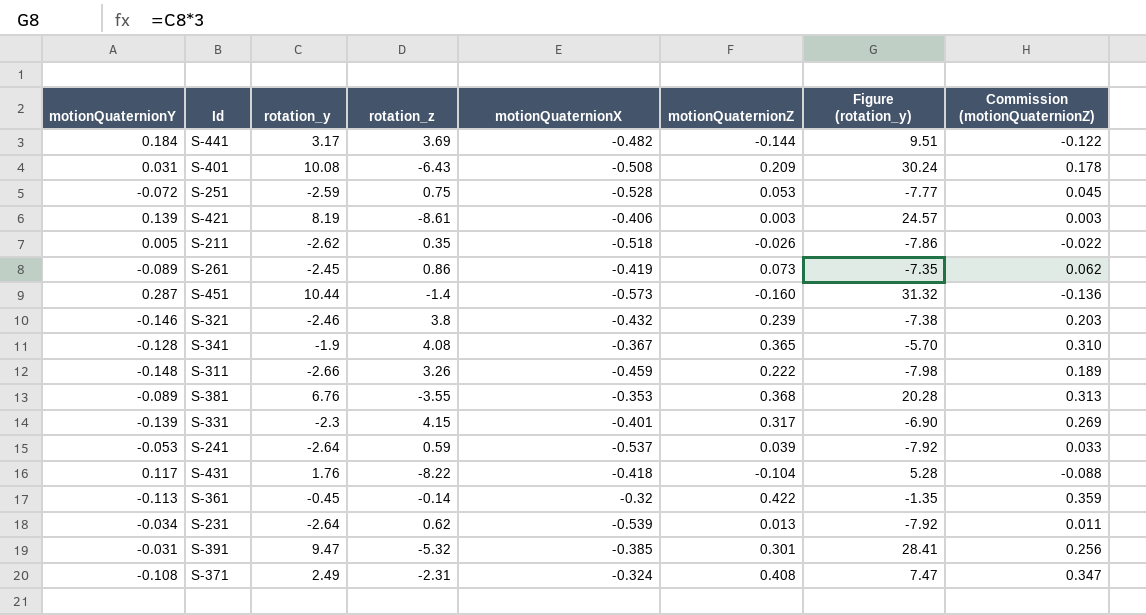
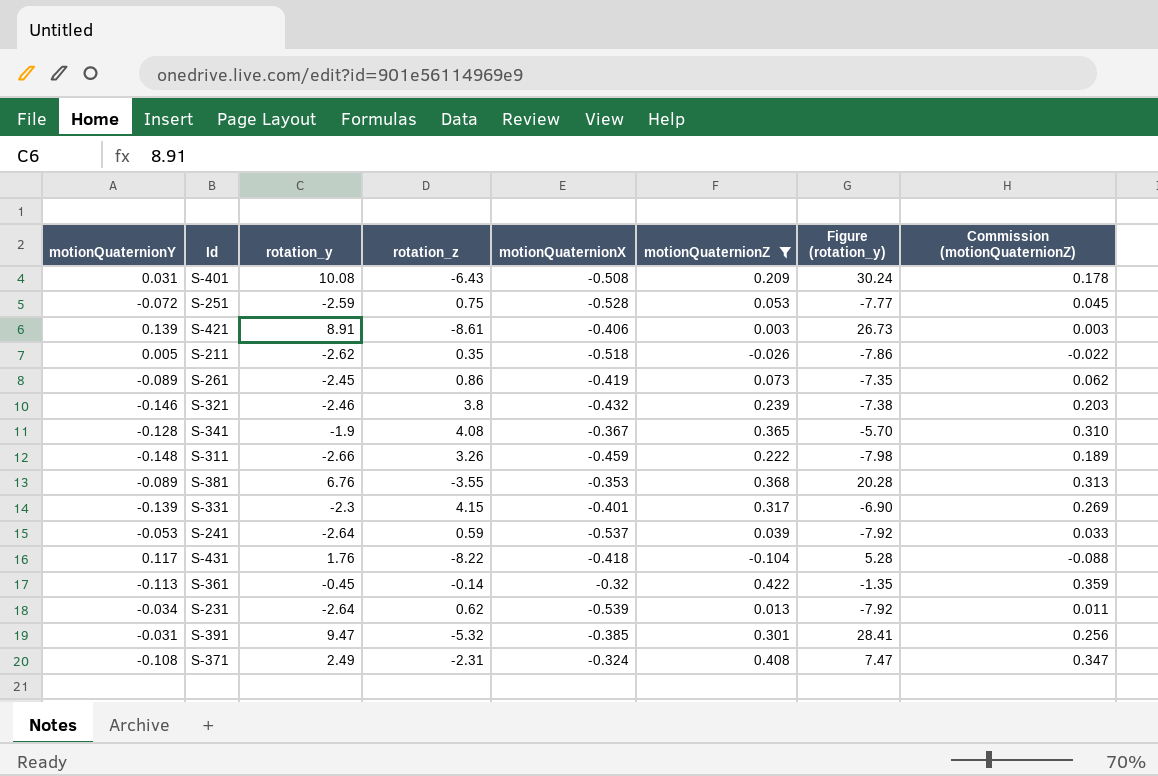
filter: none -> motionQuaternionZ >= -0.104
S-421 | rotation_y: 8.19 -> 8.91
S-421 | Figure (rotation_y): 24.57 -> 26.73

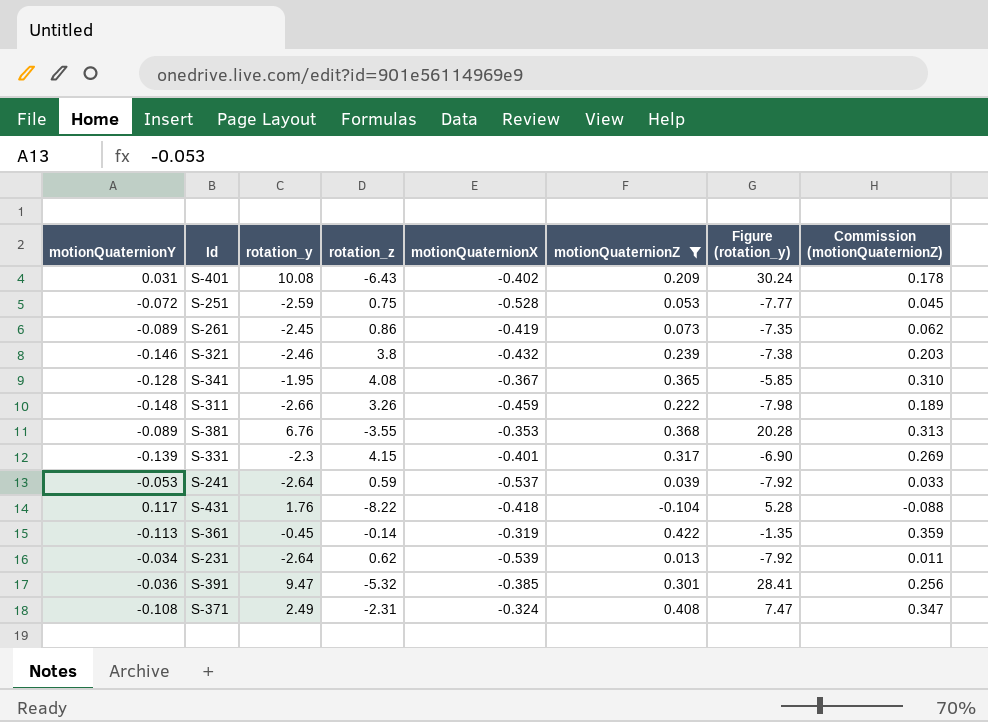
row S-421: 0.139 | 8.91 | -8.61 | -0.406 | 0.003 | 26.73 | 0.003 -> none
row S-211: 0.005 | -2.62 | 0.35 | -0.518 | -0.026 | -7.86 | -0.022 -> none
S-401 | motionQuaternionX: -0.508 -> -0.402
S-341 | rotation_y: -1.9 -> -1.95
S-341 | Figure (rotation_y): -5.70 -> -5.85
S-361 | motionQuaternionX: -0.32 -> -0.319
S-391 | motionQuaternionY: -0.031 -> -0.036

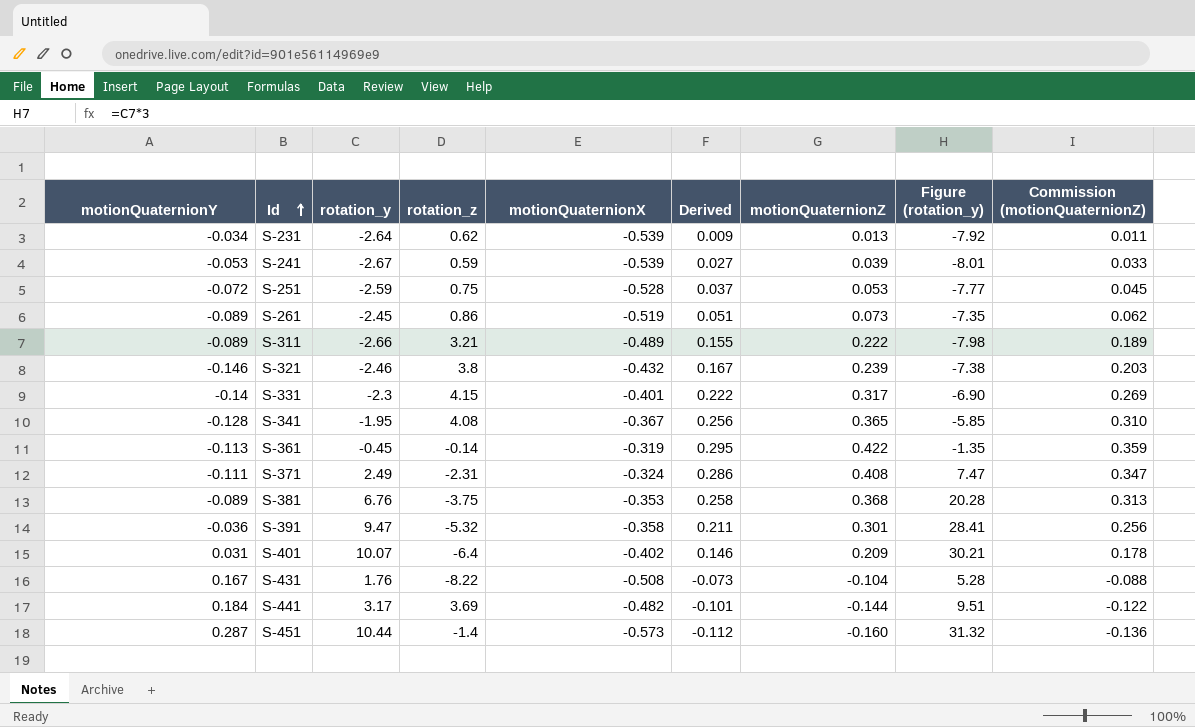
filter: motionQuaternionZ >= -0.104 -> none
row order: none -> Id ascending
column Derived | formula: none -> [motionQuaternionZ] * 0.7
S-241 | rotation_y: -2.64 -> -2.67
S-241 | motionQuaternionX: -0.537 -> -0.539
S-241 | Figure (rotation_y): -7.92 -> -8.01
S-261 | motionQuaternionX: -0.419 -> -0.519
S-311 | motionQuaternionY: -0.148 -> -0.089
S-311 | rotation_z: 3.26 -> 3.21
S-311 | motionQuaternionX: -0.459 -> -0.489
S-331 | motionQuaternionY: -0.139 -> -0.14
S-371 | motionQuaternionY: -0.108 -> -0.111
S-381 | rotation_z: -3.55 -> -3.75
S-391 | motionQuaternionX: -0.385 -> -0.358
S-401 | rotation_y: 10.08 -> 10.07
S-401 | rotation_z: -6.43 -> -6.4
S-401 | Figure (rotation_y): 30.24 -> 30.21
S-431 | motionQuaternionY: 0.117 -> 0.167
S-431 | motionQuaternionX: -0.418 -> -0.508

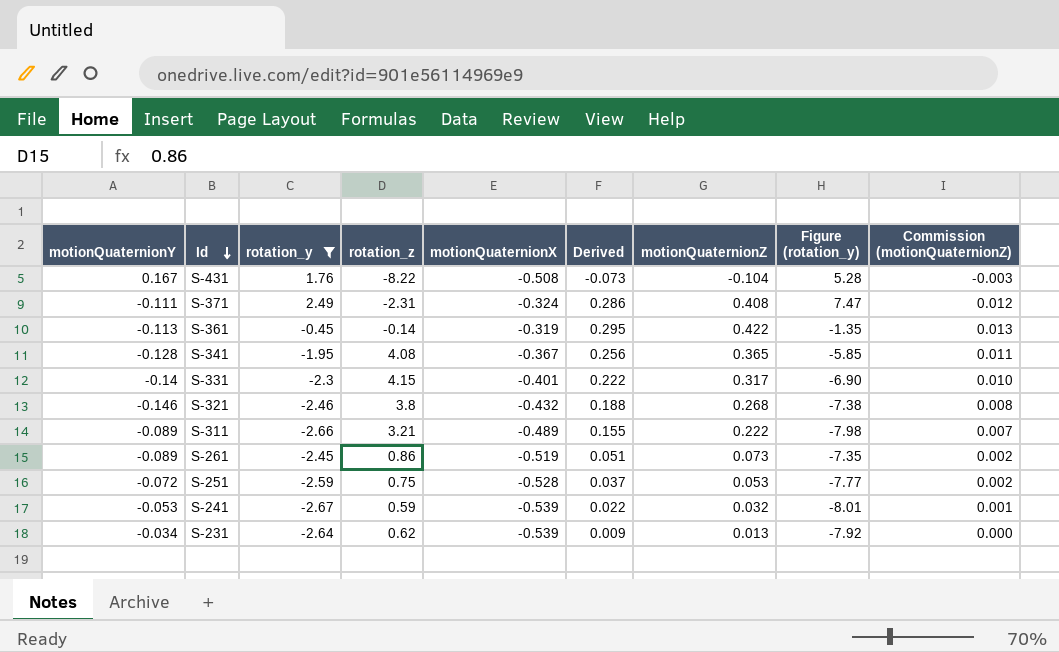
filter: none -> rotation_y <= 2.49
row order: Id ascending -> Id descending
column Commission (motionQuaternionZ) | formula: [motionQuaternionZ] * 0.85 -> [motionQuaternionZ] * 0.03
S-321 | Derived: 0.167 -> 0.188
S-321 | motionQuaternionZ: 0.239 -> 0.268
S-241 | Derived: 0.027 -> 0.022
S-241 | motionQuaternionZ: 0.039 -> 0.032

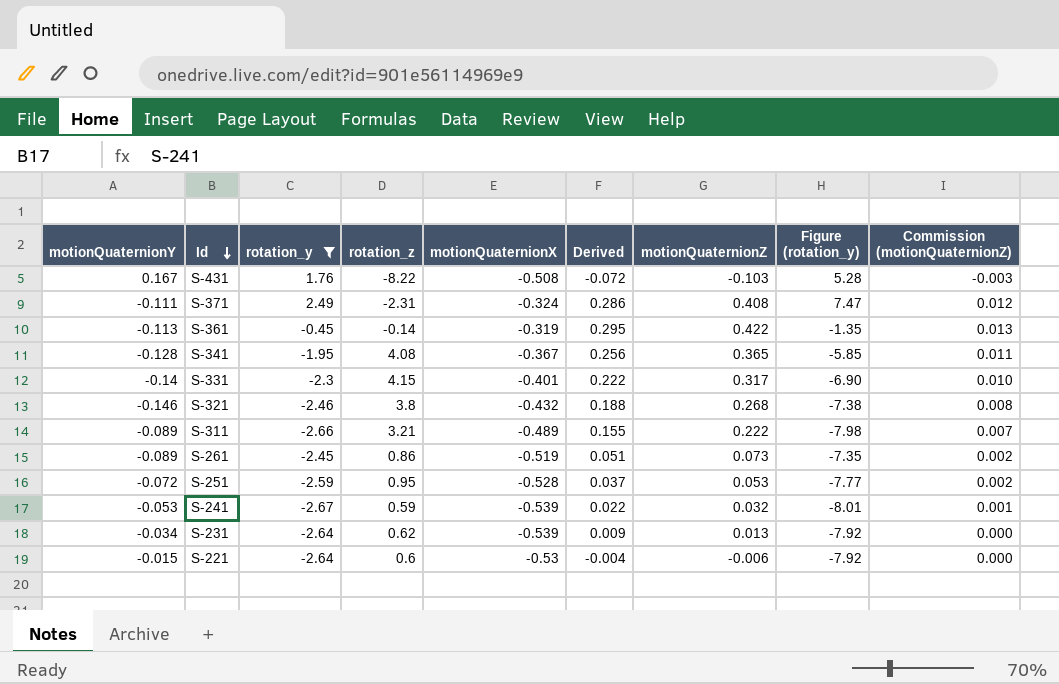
S-431 | Derived: -0.073 -> -0.072
S-431 | motionQuaternionZ: -0.104 -> -0.103
S-251 | rotation_z: 0.75 -> 0.95
row S-221: none -> -0.015 | -2.64 | 0.6 | -0.53 | -0.004 | -0.006 | -7.92 | 0.000

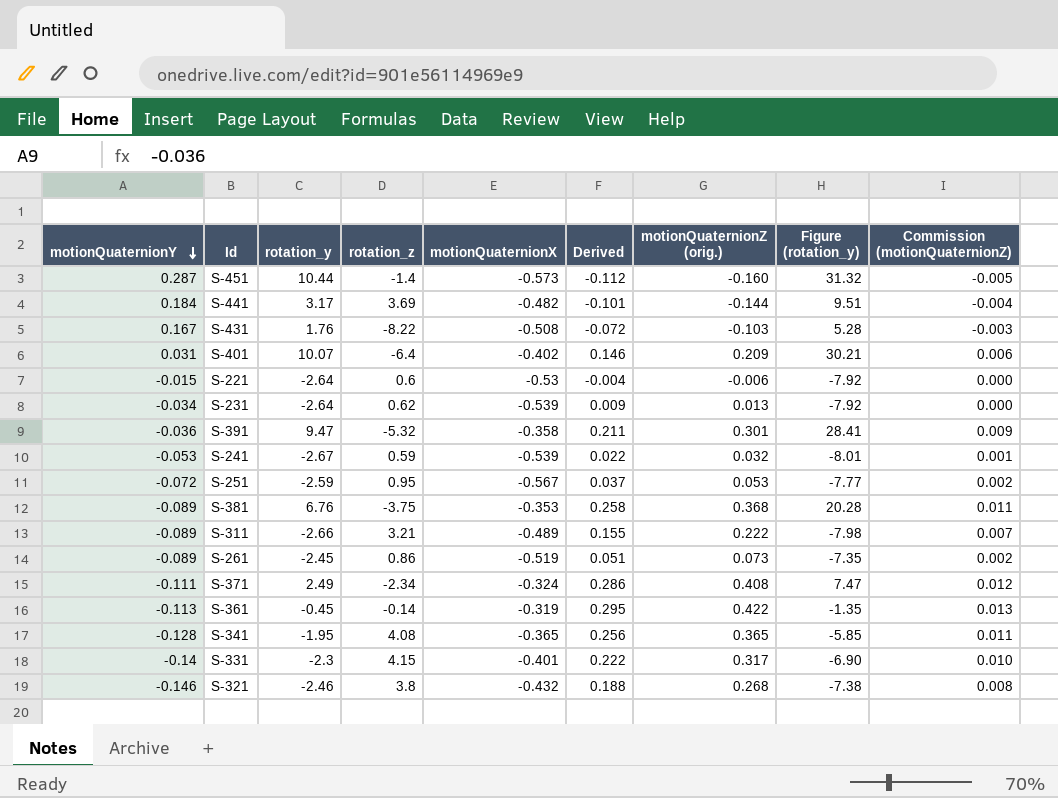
filter: rotation_y <= 2.49 -> none
row order: Id descending -> motionQuaternionY descending
column name: motionQuaternionZ -> motionQuaternionZ (orig.)
S-251 | motionQuaternionX: -0.528 -> -0.567
S-371 | rotation_z: -2.31 -> -2.34
S-341 | motionQuaternionX: -0.367 -> -0.365

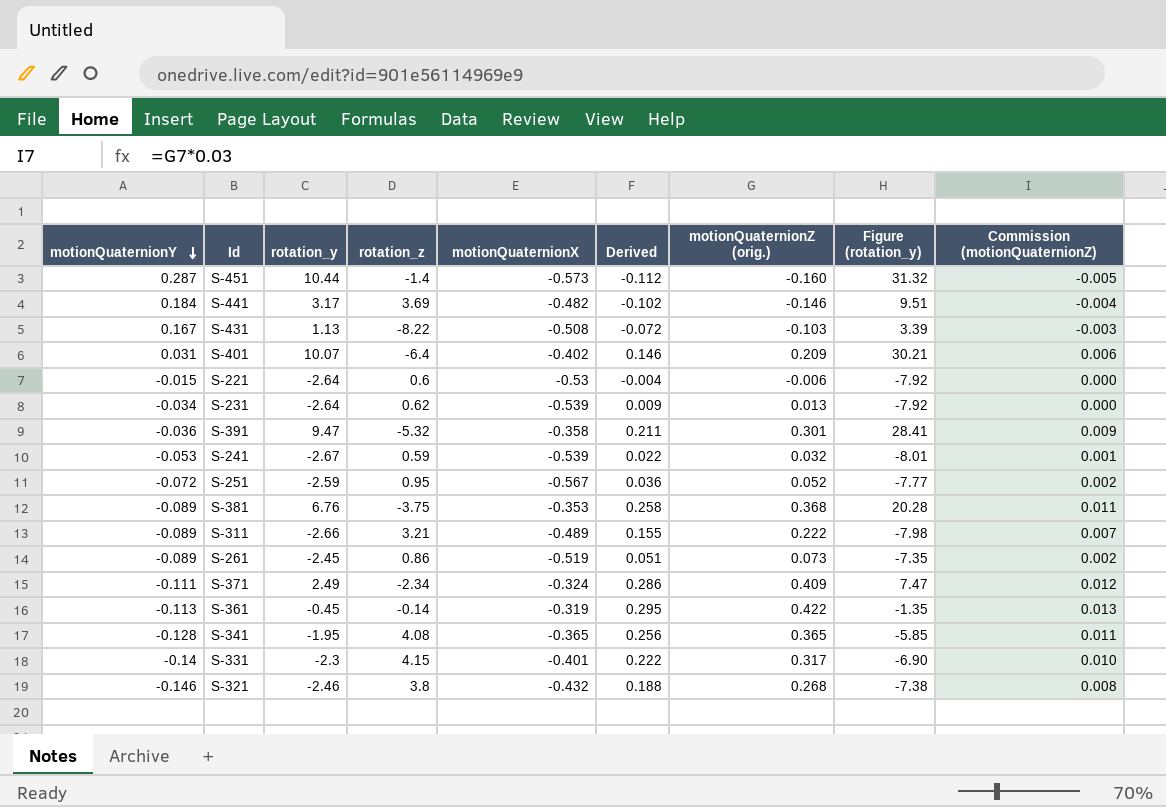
S-441 | Derived: -0.101 -> -0.102
S-441 | motionQuaternionZ (orig.): -0.144 -> -0.146
S-431 | rotation_y: 1.76 -> 1.13
S-431 | Figure (rotation_y): 5.28 -> 3.39
S-251 | Derived: 0.037 -> 0.036
S-251 | motionQuaternionZ (orig.): 0.053 -> 0.052
S-371 | motionQuaternionZ (orig.): 0.408 -> 0.409

